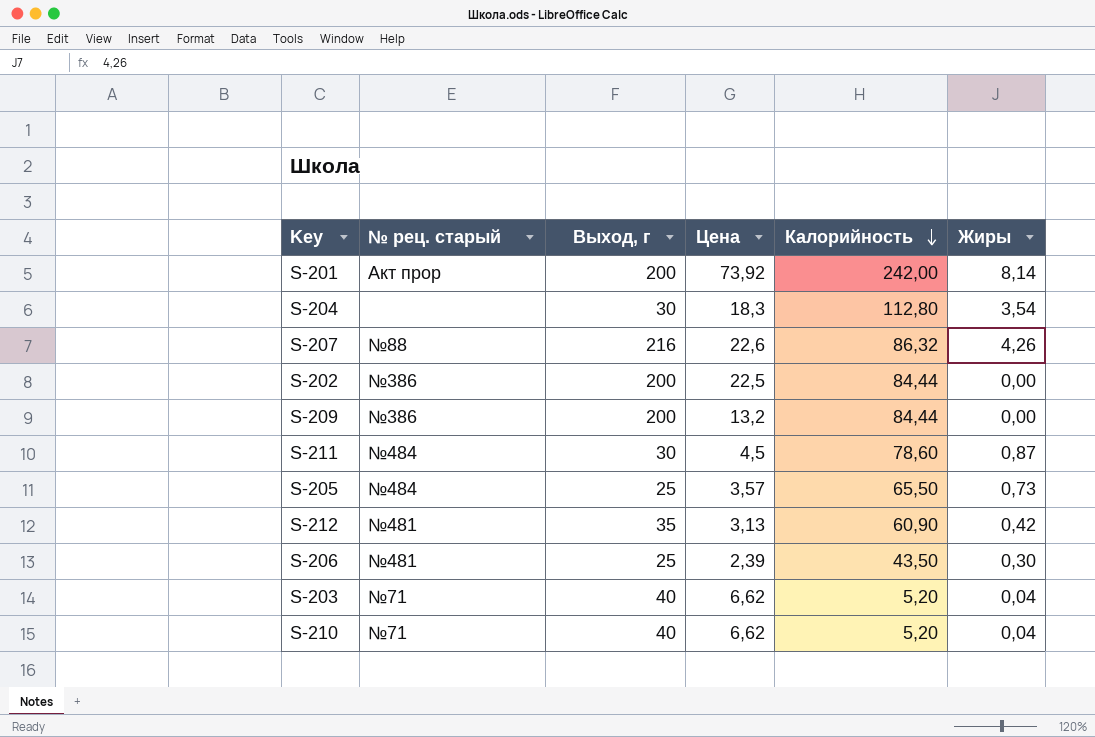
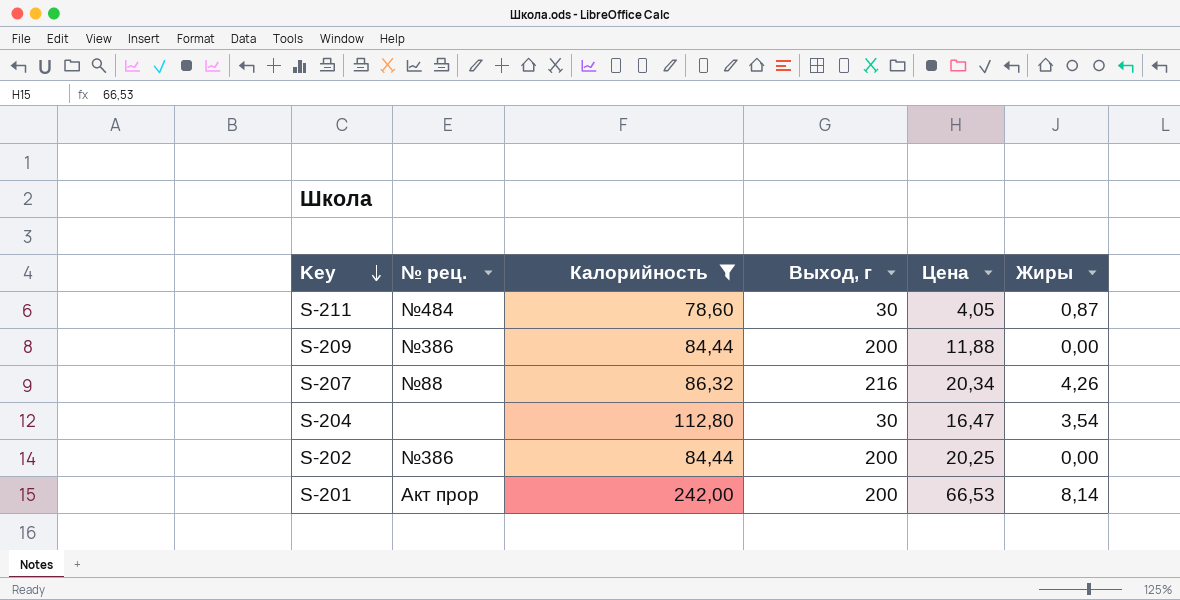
filter: none -> Калорийность >= 78,60
row order: Калорийность descending -> Key descending
column name: № рец. старый -> № рец.
column Калорийность | position: 5 -> 3
S-211 | Цена: 4,5 -> 4,05
S-209 | Цена: 13,2 -> 11,88
S-207 | Цена: 22,6 -> 20,34
S-204 | Цена: 18,3 -> 16,47
S-202 | Цена: 22,5 -> 20,25
S-201 | Цена: 73,92 -> 66,53

